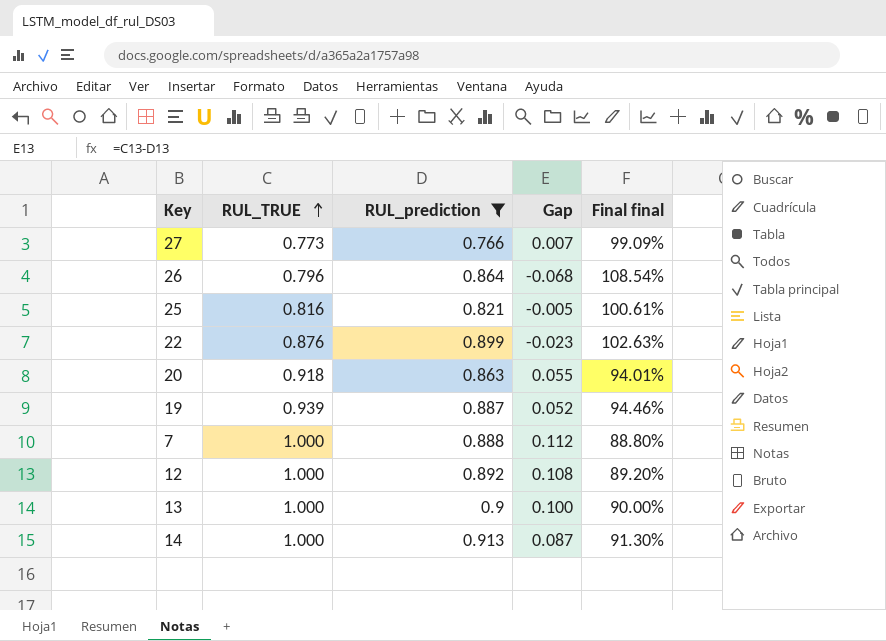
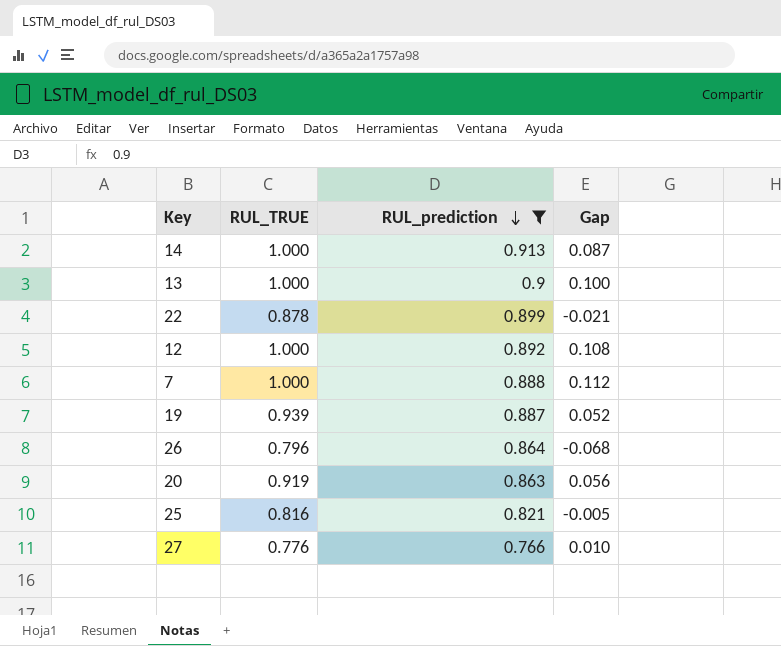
row order: RUL_TRUE ascending -> RUL_prediction descending
column Final final | formula: [RUL_prediction] / [RUL_TRUE] -> none
22 | RUL_TRUE: 0.876 -> 0.878
22 | Gap: -0.023 -> -0.021
20 | RUL_TRUE: 0.918 -> 0.919
20 | Gap: 0.055 -> 0.056
27 | RUL_TRUE: 0.773 -> 0.776
27 | Gap: 0.007 -> 0.010

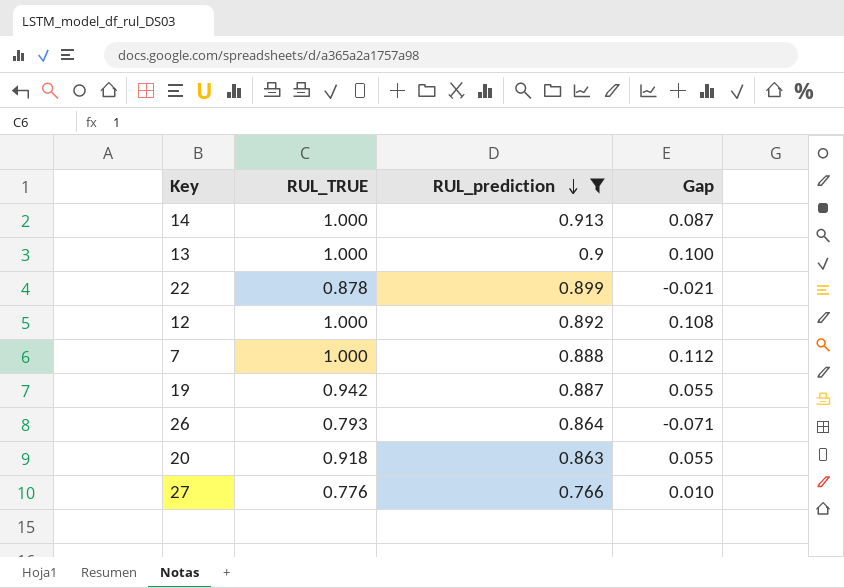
row 25: 0.816 | 0.821 | -0.005 -> none
19 | RUL_TRUE: 0.939 -> 0.942
19 | Gap: 0.052 -> 0.055
26 | RUL_TRUE: 0.796 -> 0.793
26 | Gap: -0.068 -> -0.071
20 | RUL_TRUE: 0.919 -> 0.918
20 | Gap: 0.056 -> 0.055

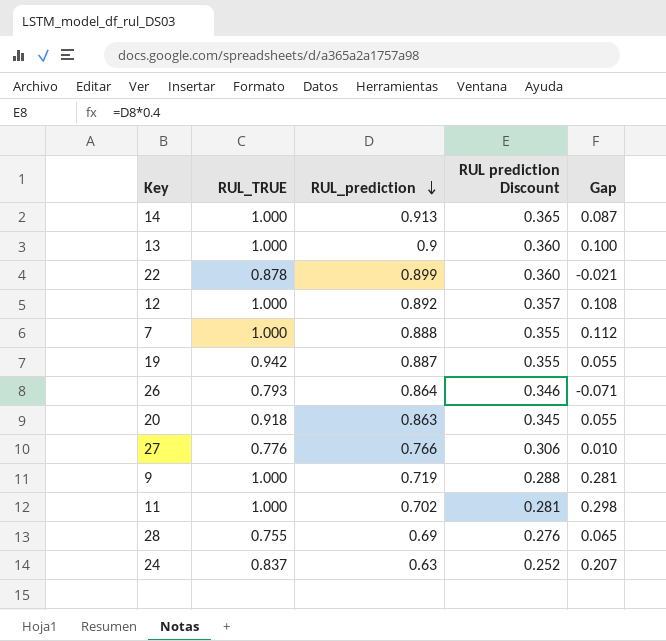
filter: RUL_prediction >= 0.766 -> none
column RUL prediction Discount | formula: none -> [RUL_prediction] * 0.4

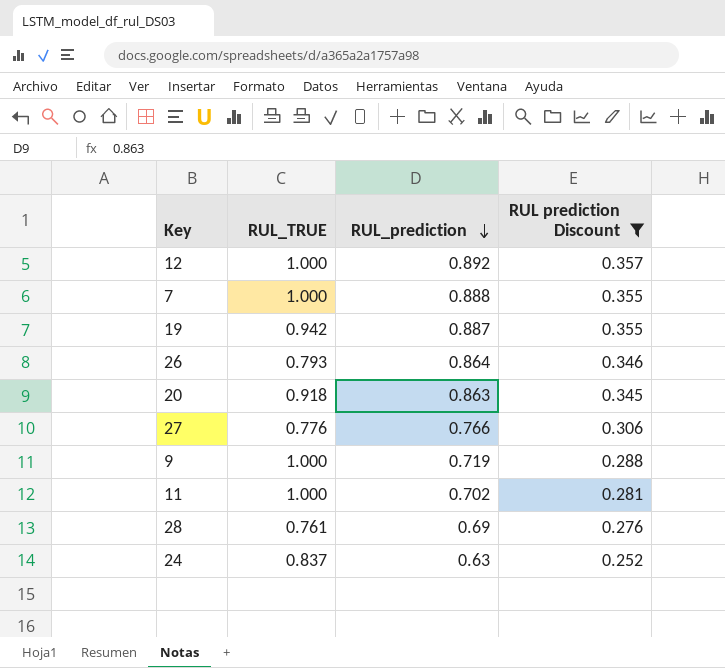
filter: none -> RUL prediction Discount <= 0.357
column Gap | formula: [RUL_TRUE] - [RUL_prediction] -> none
28 | RUL_TRUE: 0.755 -> 0.761

